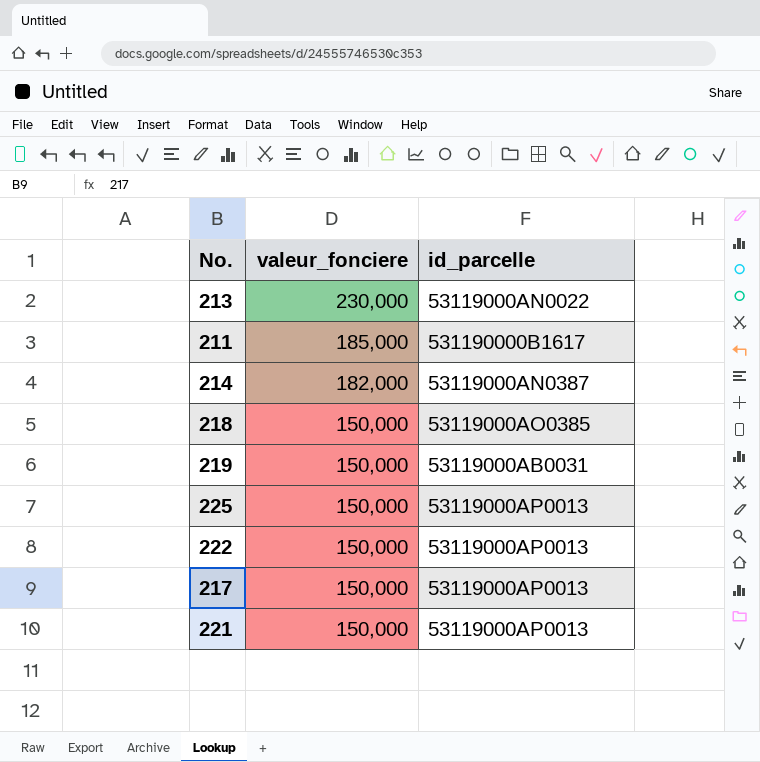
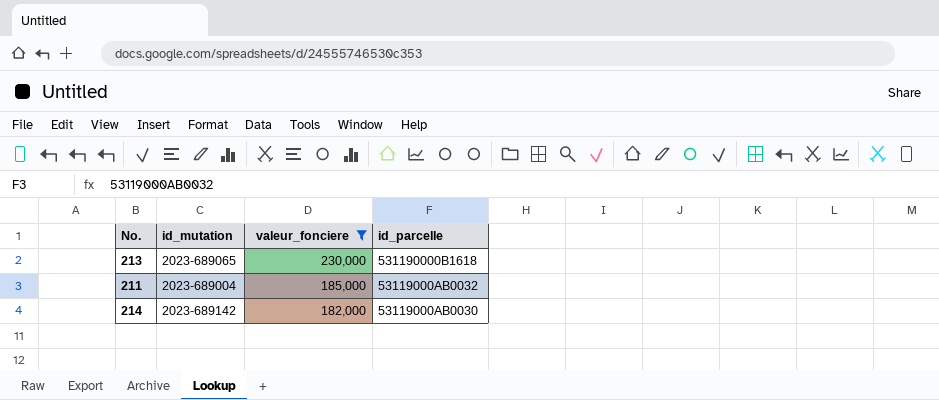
filter: none -> valeur_fonciere != 150,000
column id_mutation | position: none -> 2
213 | id_parcelle: 53119000AN0022 -> 531190000B1618
211 | id_parcelle: 531190000B1617 -> 53119000AB0032
214 | id_parcelle: 53119000AN0387 -> 53119000AB0030

